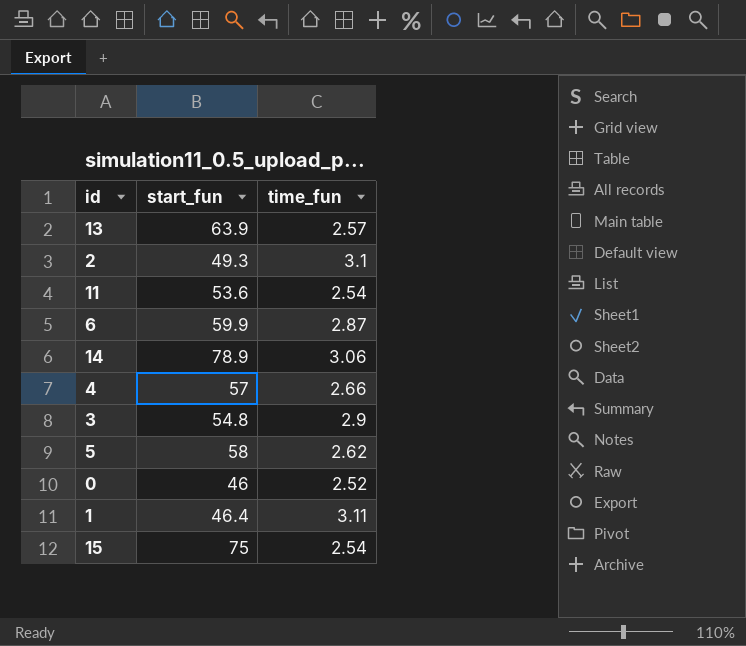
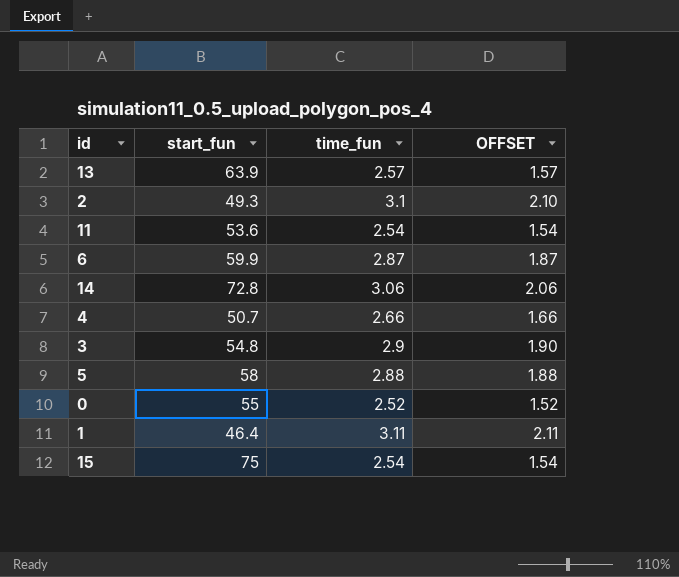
column OFFSET | formula: none -> [time_fun] - 1
14 | start_fun: 78.9 -> 72.8
4 | start_fun: 57 -> 50.7
5 | time_fun: 2.62 -> 2.88
0 | start_fun: 46 -> 55

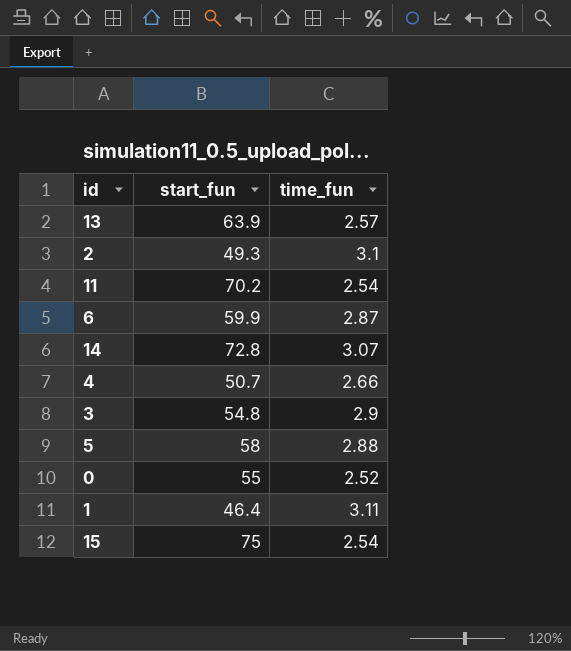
column OFFSET | formula: [time_fun] - 1 -> none
11 | start_fun: 53.6 -> 70.2
14 | time_fun: 3.06 -> 3.07

